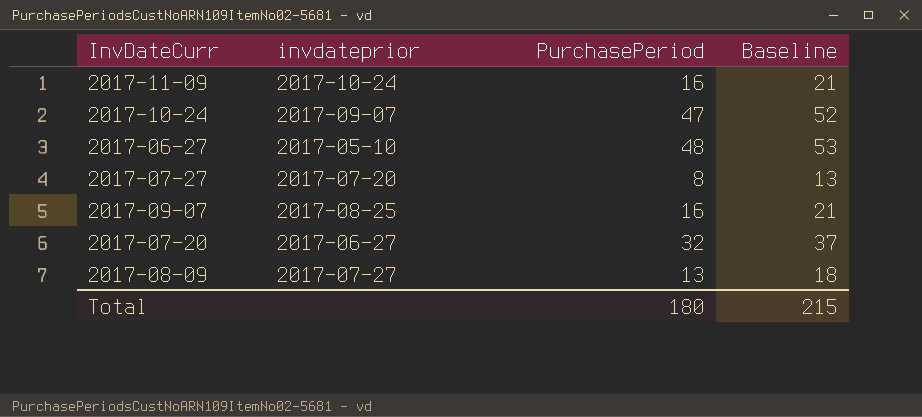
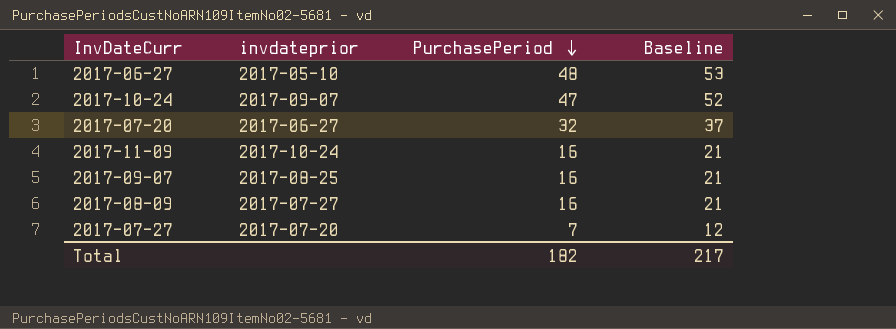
row order: none -> PurchasePeriod descending
2017-08-09 | PurchasePeriod: 13 -> 16
2017-08-09 | Baseline: 18 -> 21
2017-07-27 | PurchasePeriod: 8 -> 7
2017-07-27 | Baseline: 13 -> 12
Total | PurchasePeriod: 180 -> 182
Total | Baseline: 215 -> 217

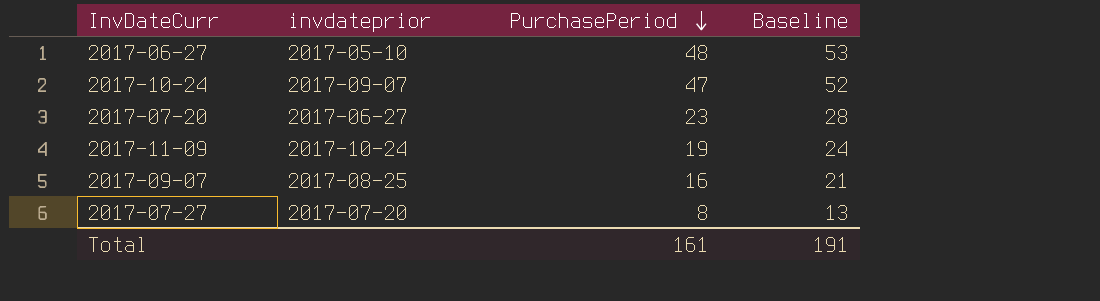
row 2017-08-09: 2017-07-27 | 16 | 21 -> none
2017-07-20 | PurchasePeriod: 32 -> 23
2017-07-20 | Baseline: 37 -> 28
2017-11-09 | PurchasePeriod: 16 -> 19
2017-11-09 | Baseline: 21 -> 24
2017-07-27 | PurchasePeriod: 7 -> 8
2017-07-27 | Baseline: 12 -> 13
Total | PurchasePeriod: 182 -> 161
Total | Baseline: 217 -> 191

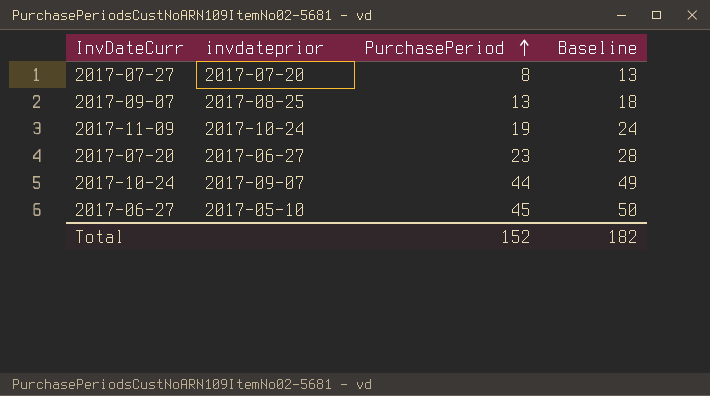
row order: PurchasePeriod descending -> PurchasePeriod ascending
2017-09-07 | PurchasePeriod: 16 -> 13
2017-09-07 | Baseline: 21 -> 18
2017-10-24 | PurchasePeriod: 47 -> 44
2017-10-24 | Baseline: 52 -> 49
2017-06-27 | PurchasePeriod: 48 -> 45
2017-06-27 | Baseline: 53 -> 50
Total | PurchasePeriod: 161 -> 152
Total | Baseline: 191 -> 182

